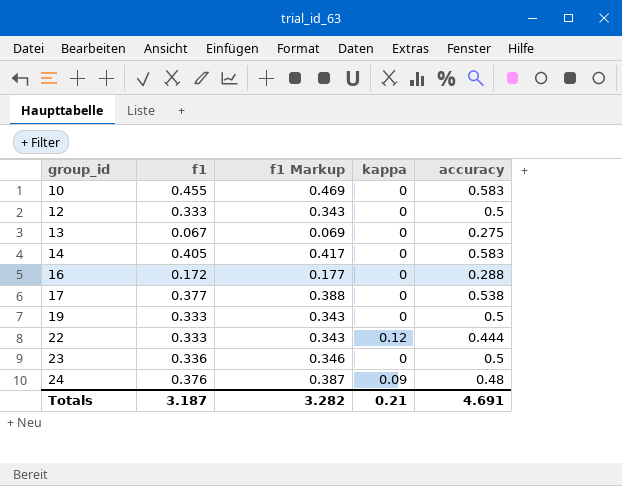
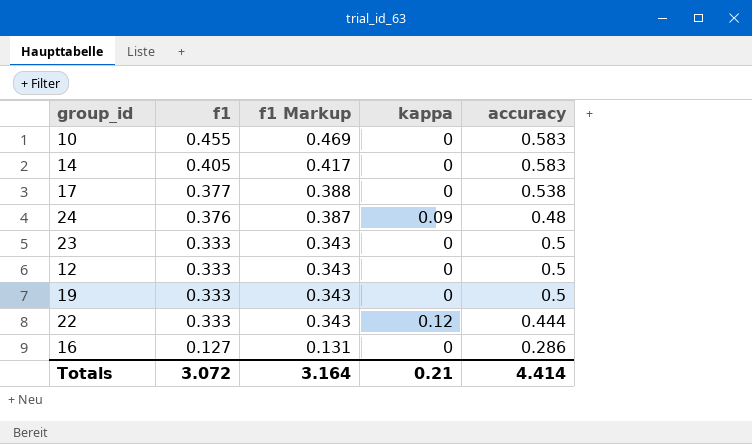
row order: group_id ascending -> f1 descending
row 13: 0.067 | 0.069 | 0 | 0.275 -> none
23 | f1: 0.336 -> 0.333
23 | f1 Markup: 0.346 -> 0.343
16 | f1: 0.172 -> 0.127
16 | f1 Markup: 0.177 -> 0.131
16 | accuracy: 0.288 -> 0.286
Totals | f1: 3.187 -> 3.072
Totals | f1 Markup: 3.282 -> 3.164
Totals | accuracy: 4.691 -> 4.414

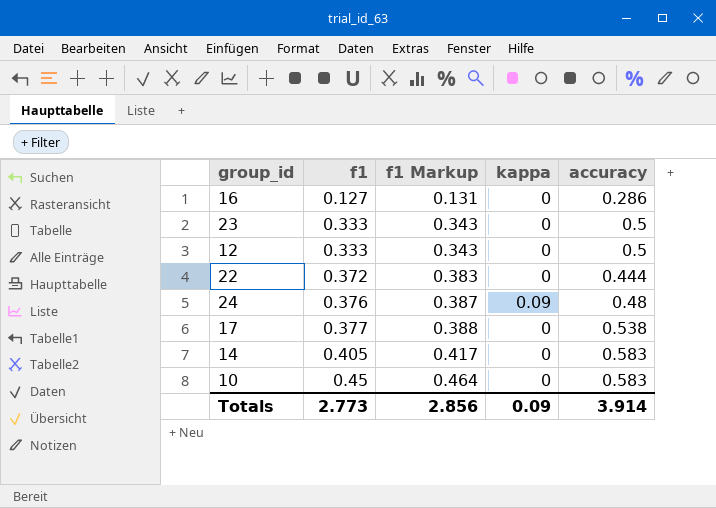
row order: f1 descending -> f1 ascending
row 19: 0.333 | 0.343 | 0 | 0.5 -> none
22 | f1: 0.333 -> 0.372
22 | f1 Markup: 0.343 -> 0.383
22 | kappa: 0.12 -> 0
10 | f1: 0.455 -> 0.45
10 | f1 Markup: 0.469 -> 0.464
Totals | f1: 3.072 -> 2.773
Totals | f1 Markup: 3.164 -> 2.856
Totals | kappa: 0.21 -> 0.09
Totals | accuracy: 4.414 -> 3.914

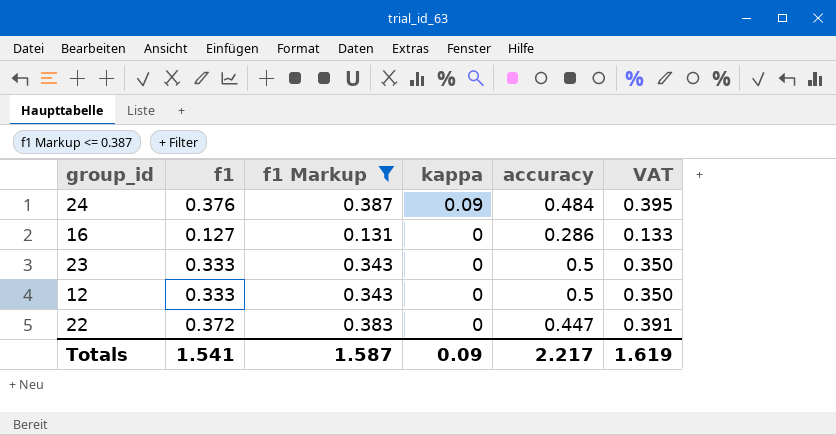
filter: none -> f1 Markup <= 0.387
row order: f1 ascending -> kappa descending
column VAT | formula: none -> [f1] * 1.05
24 | accuracy: 0.48 -> 0.484
22 | accuracy: 0.444 -> 0.447
Totals | f1: 2.773 -> 1.541
Totals | f1 Markup: 2.856 -> 1.587
Totals | accuracy: 3.914 -> 2.217

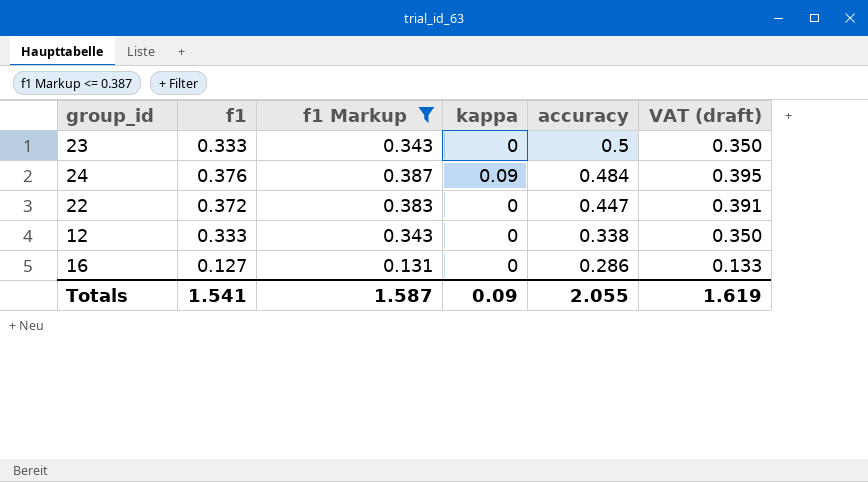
row order: kappa descending -> accuracy descending
column name: VAT -> VAT (draft)
12 | accuracy: 0.5 -> 0.338
Totals | accuracy: 2.217 -> 2.055

